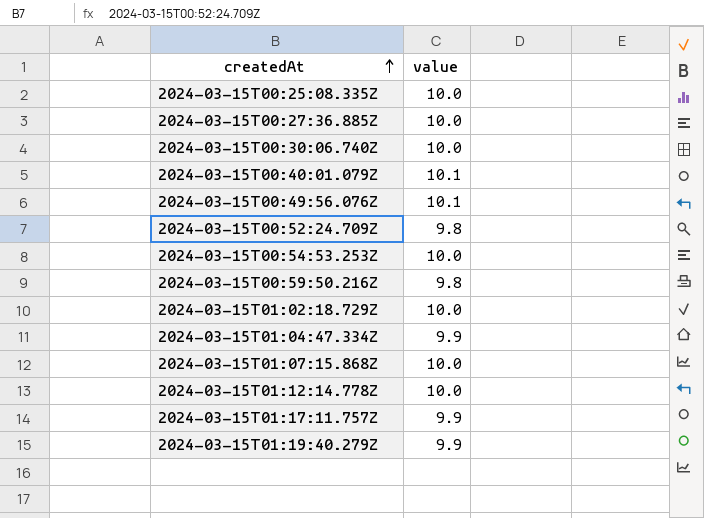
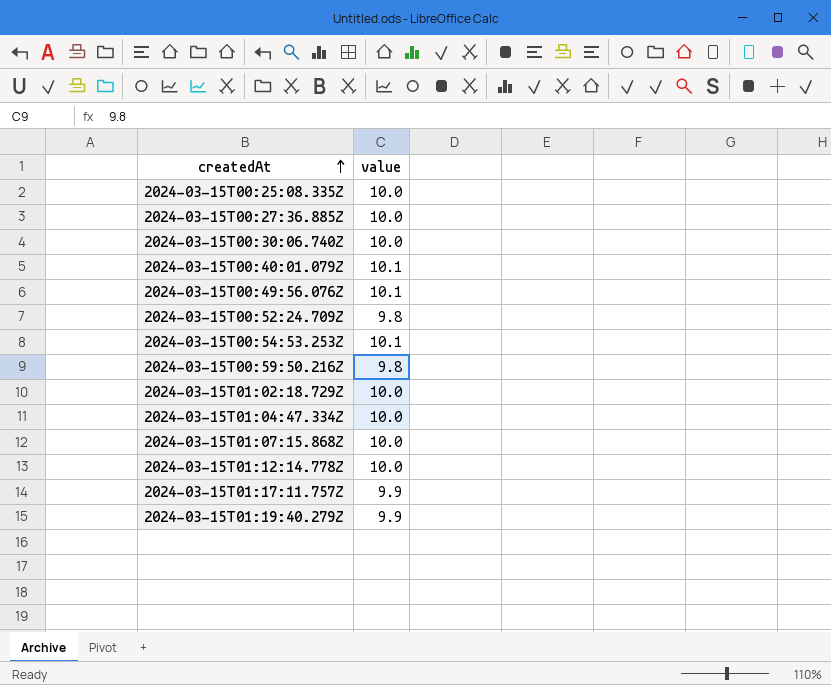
2024-03-15T00:54:53.253Z | value: 10.0 -> 10.1
2024-03-15T01:04:47.334Z | value: 9.9 -> 10.0

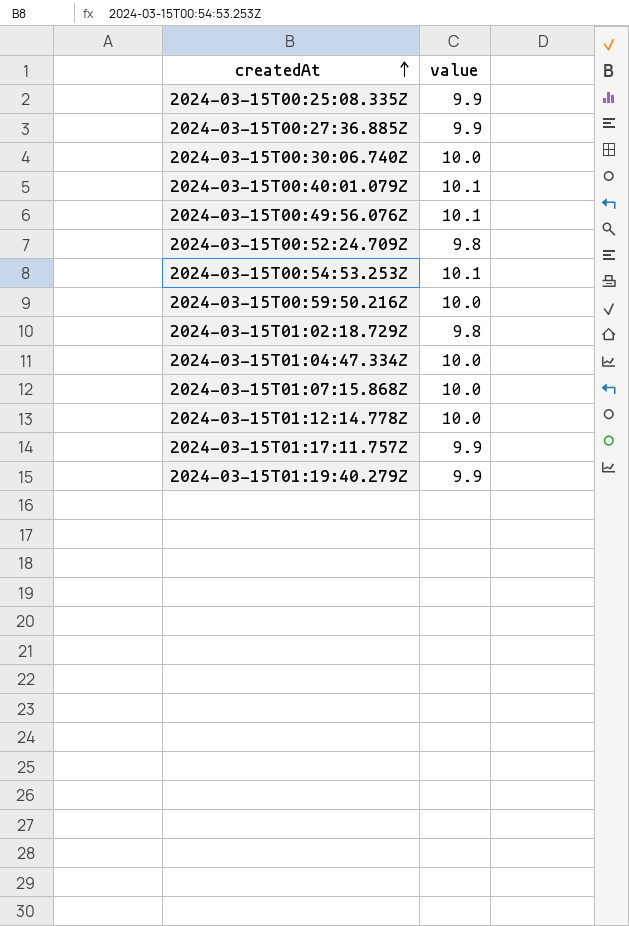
2024-03-15T00:25:08.335Z | value: 10.0 -> 9.9
2024-03-15T00:27:36.885Z | value: 10.0 -> 9.9
2024-03-15T00:59:50.216Z | value: 9.8 -> 10.0
2024-03-15T01:02:18.729Z | value: 10.0 -> 9.8

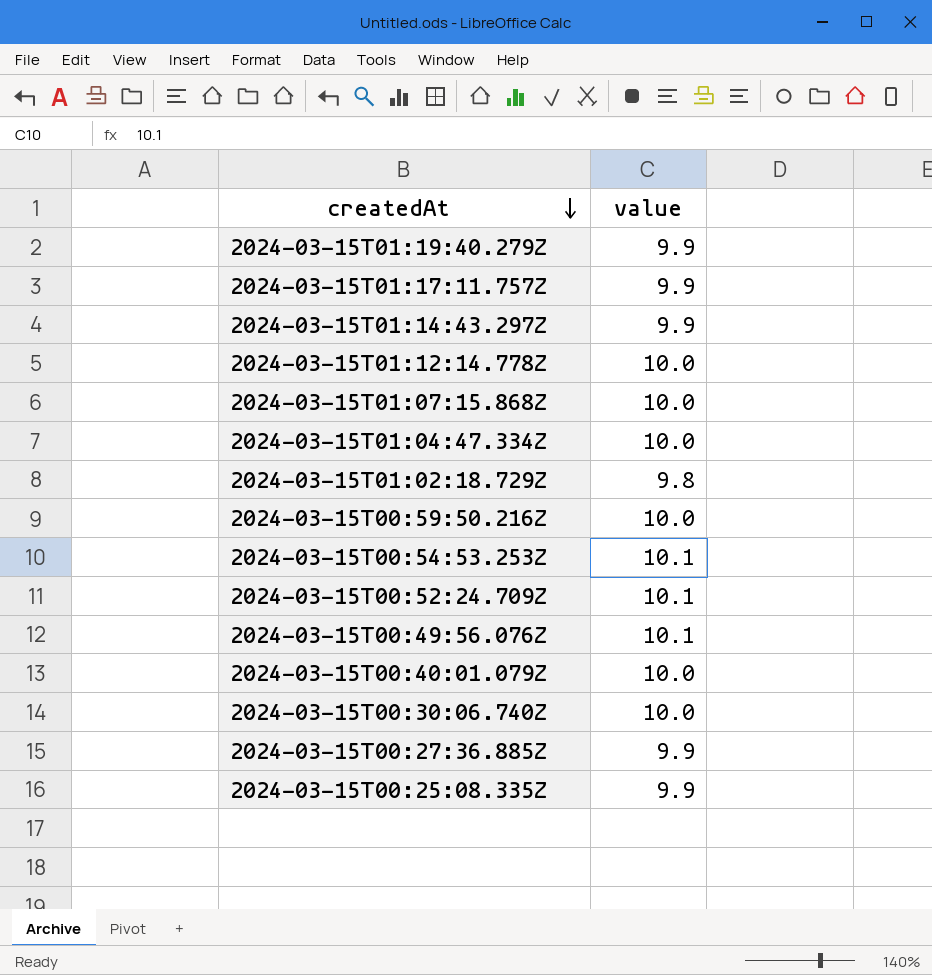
row order: createdAt ascending -> createdAt descending
row 2024-03-15T01:14:43.297Z: none -> 9.9
2024-03-15T00:52:24.709Z | value: 9.8 -> 10.1
2024-03-15T00:40:01.079Z | value: 10.1 -> 10.0

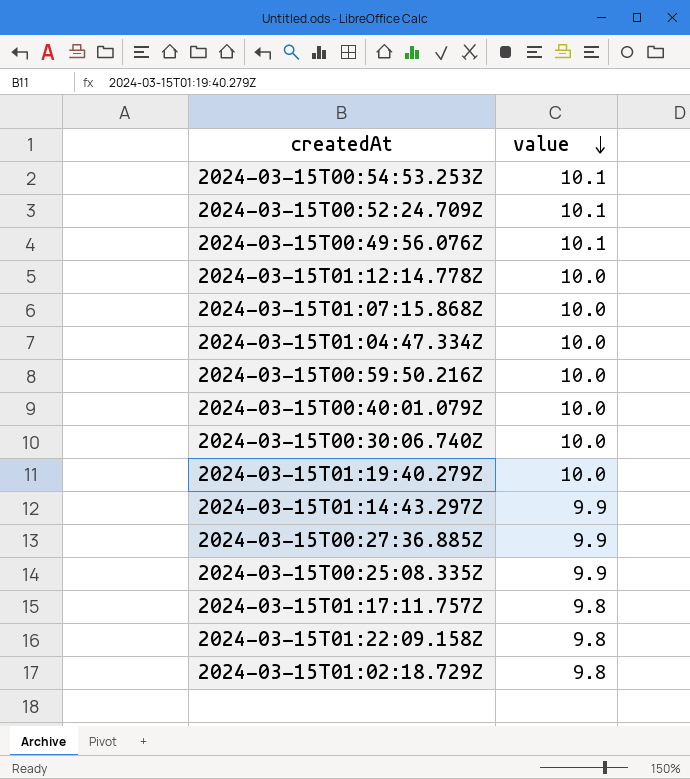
row order: createdAt descending -> value descending
2024-03-15T01:19:40.279Z | value: 9.9 -> 10.0
2024-03-15T01:17:11.757Z | value: 9.9 -> 9.8
row 2024-03-15T01:22:09.158Z: none -> 9.8

